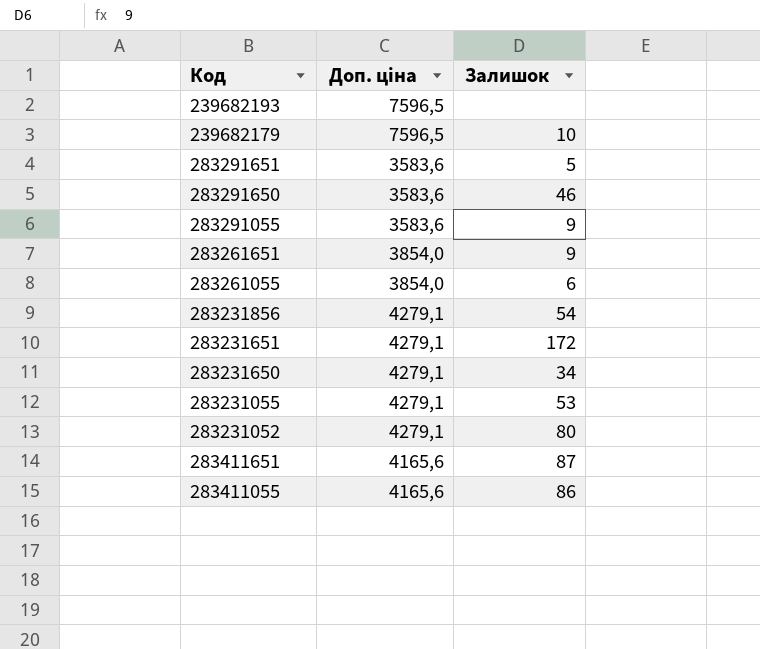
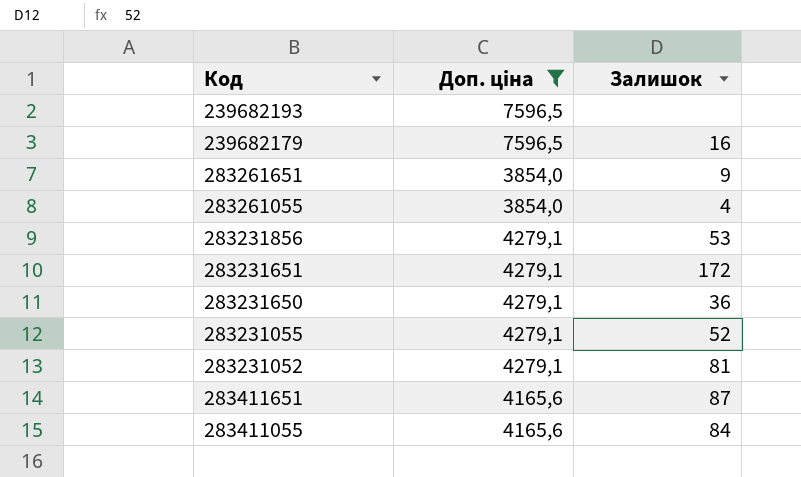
filter: none -> Доп. ціна != 3583,6
239682179 | Залишок: 10 -> 16
283261055 | Залишок: 6 -> 4
283231856 | Залишок: 54 -> 53
283231650 | Залишок: 34 -> 36
283231055 | Залишок: 53 -> 52
283231052 | Залишок: 80 -> 81
283411055 | Залишок: 86 -> 84

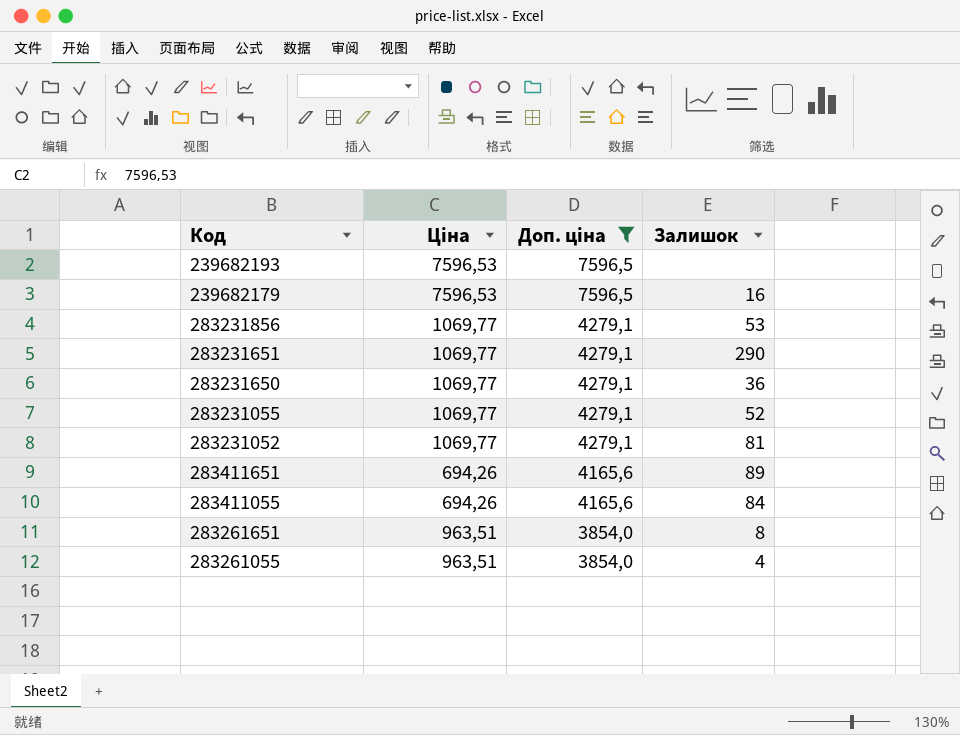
row order: none -> Доп. ціна descending
column Ціна | position: none -> 2
283231651 | Залишок: 172 -> 290
283411651 | Залишок: 87 -> 89
283261651 | Залишок: 9 -> 8

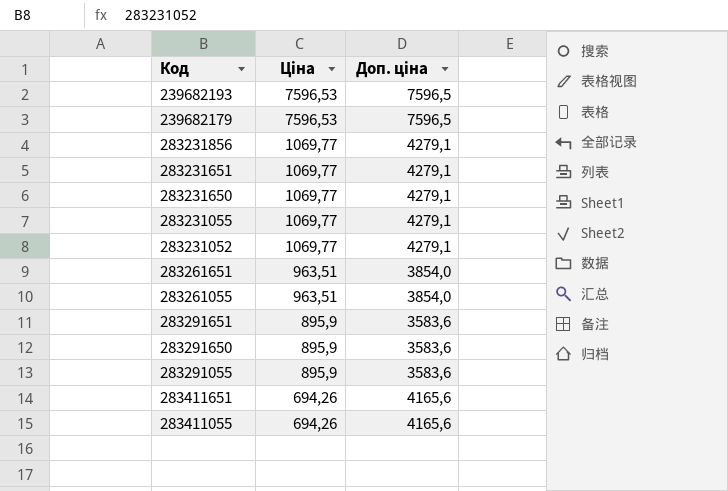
filter: Доп. ціна != 3583,6 -> none
row order: Доп. ціна descending -> Ціна descending
column Залишок | position: 4 -> none

